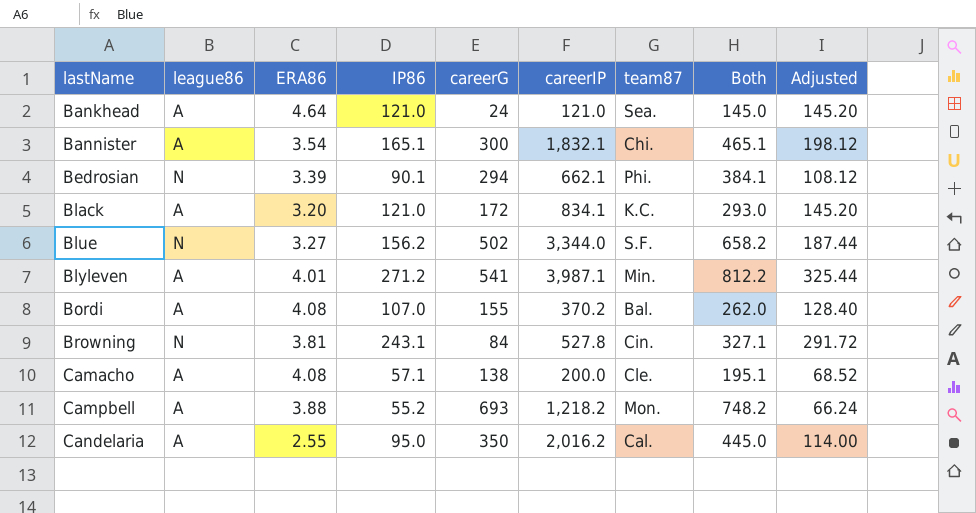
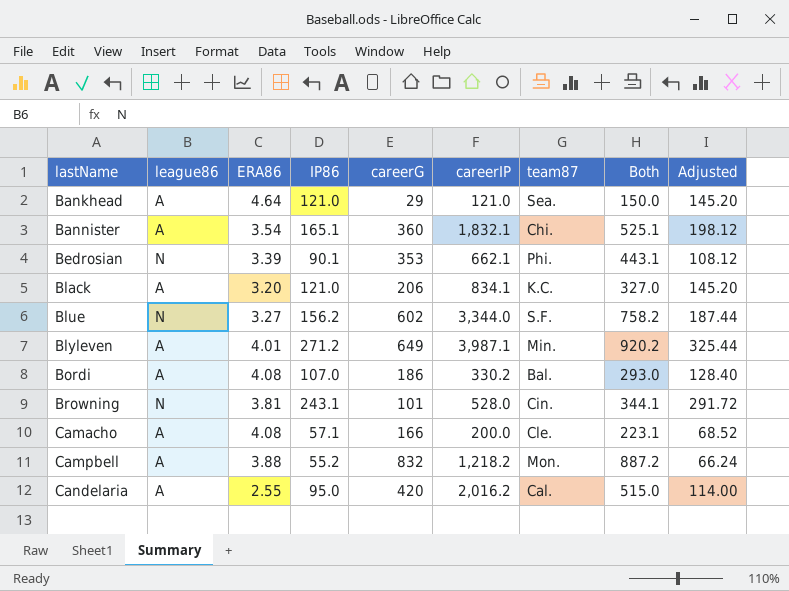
Bankhead | careerG: 24 -> 29
Bankhead | Both: 145.0 -> 150.0
Bannister | careerG: 300 -> 360
Bannister | Both: 465.1 -> 525.1
Bedrosian | careerG: 294 -> 353
Bedrosian | Both: 384.1 -> 443.1
Black | careerG: 172 -> 206
Black | Both: 293.0 -> 327.0
Blue | careerG: 502 -> 602
Blue | Both: 658.2 -> 758.2
Blyleven | careerG: 541 -> 649
Blyleven | Both: 812.2 -> 920.2
Bordi | careerG: 155 -> 186
Bordi | careerIP: 370.2 -> 330.2
Bordi | Both: 262.0 -> 293.0
Browning | careerG: 84 -> 101
Browning | careerIP: 527.8 -> 528.0
Browning | Both: 327.1 -> 344.1
Camacho | careerG: 138 -> 166
Camacho | Both: 195.1 -> 223.1
Campbell | careerG: 693 -> 832
Campbell | Both: 748.2 -> 887.2
Candelaria | careerG: 350 -> 420
Candelaria | Both: 445.0 -> 515.0

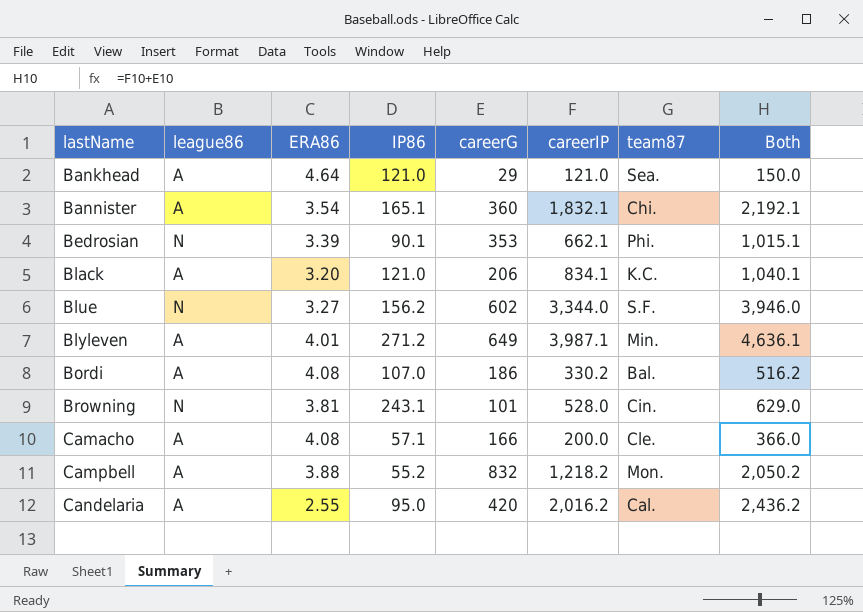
column Adjusted | formula: [IP86] * 1.2 -> none
column Both | formula: [IP86] + [careerG] -> [careerG] + [careerIP]

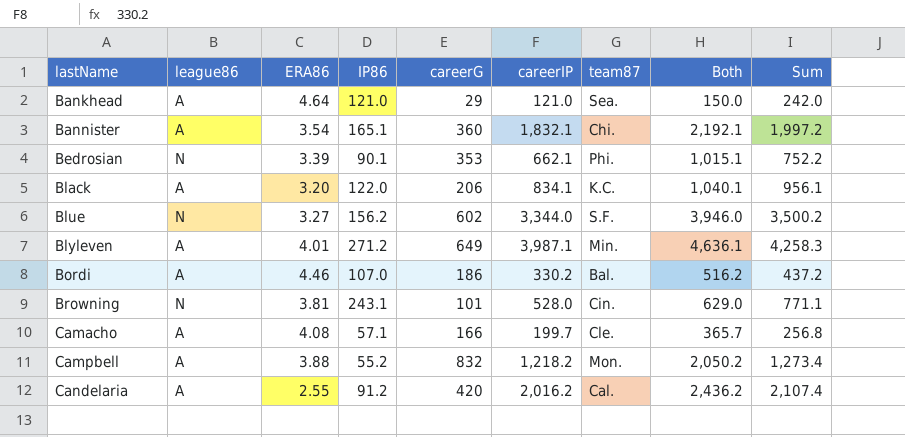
column Sum | formula: none -> [IP86] + [careerIP]
Black | IP86: 121.0 -> 122.0
Bordi | ERA86: 4.08 -> 4.46
Camacho | careerIP: 200.0 -> 199.7
Camacho | Both: 366.0 -> 365.7
Candelaria | IP86: 95.0 -> 91.2

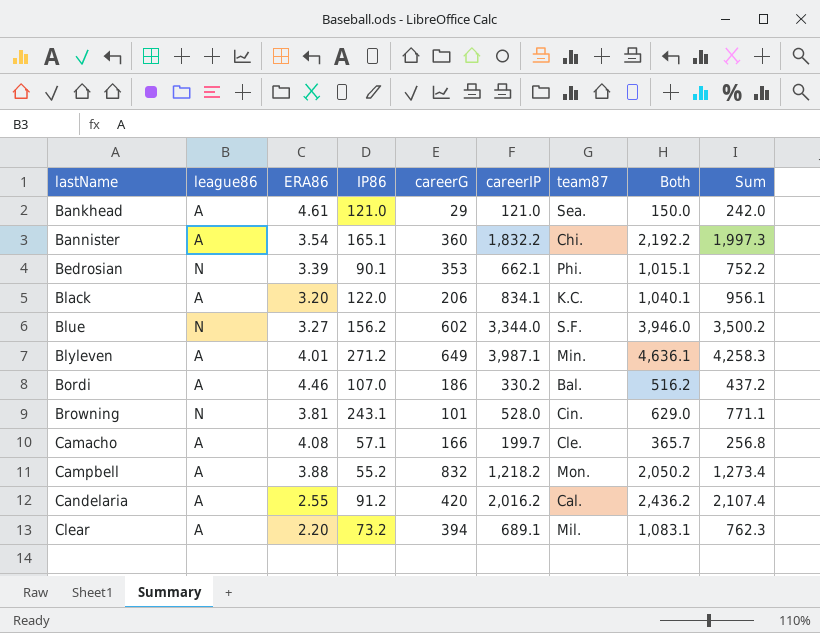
Bankhead | ERA86: 4.64 -> 4.61
Bannister | careerIP: 1,832.1 -> 1,832.2
Bannister | Both: 2,192.1 -> 2,192.2
Bannister | Sum: 1,997.2 -> 1,997.3
row Clear: none -> A | 2.20 | 73.2 | 394 | 689.1 | Mil. | 1,083.1 | 762.3

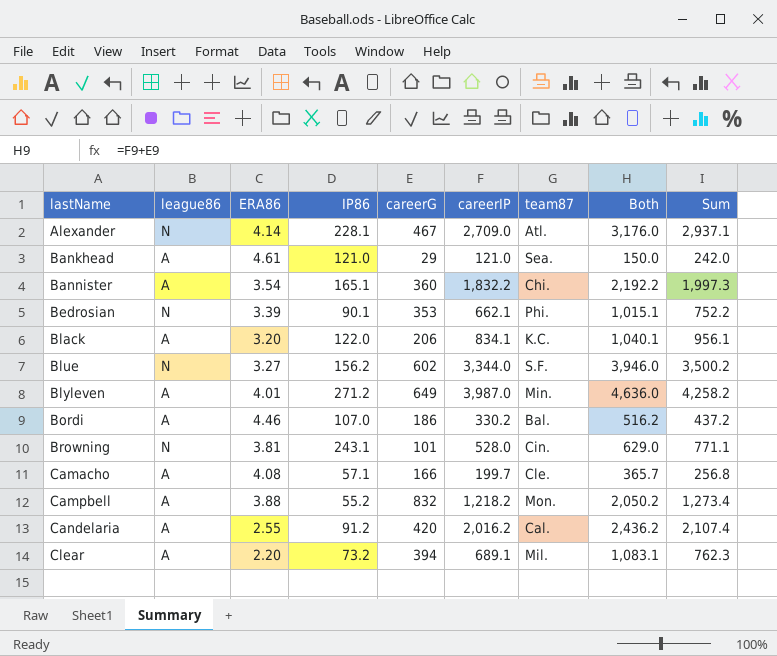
row Alexander: none -> N | 4.14 | 228.1 | 467 | 2,709.0 | Atl. | 3,176.0 | 2,937.1
Blyleven | careerIP: 3,987.1 -> 3,987.0
Blyleven | Both: 4,636.1 -> 4,636.0
Blyleven | Sum: 4,258.3 -> 4,258.2

